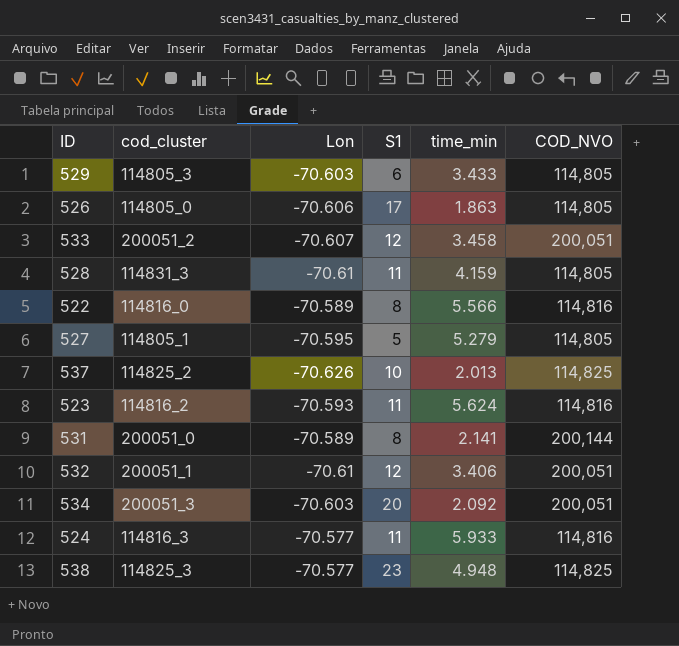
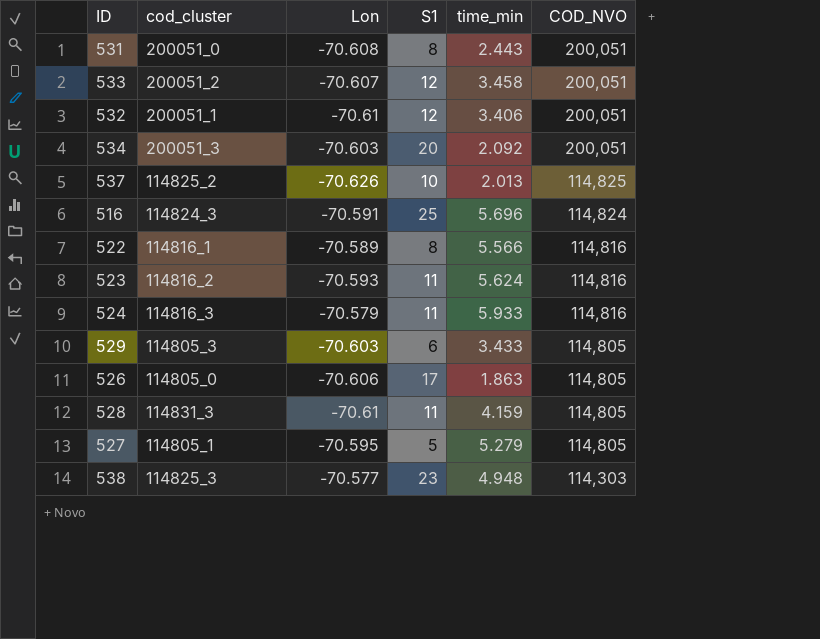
row order: none -> COD_NVO descending
531 | Lon: -70.589 -> -70.608
531 | time_min: 2.141 -> 2.443
531 | COD_NVO: 200,144 -> 200,051
row 516: none -> 114824_3 | -70.591 | 25 | 5.696 | 114,824
522 | cod_cluster: 114816_0 -> 114816_1
524 | Lon: -70.577 -> -70.579
538 | COD_NVO: 114,825 -> 114,303

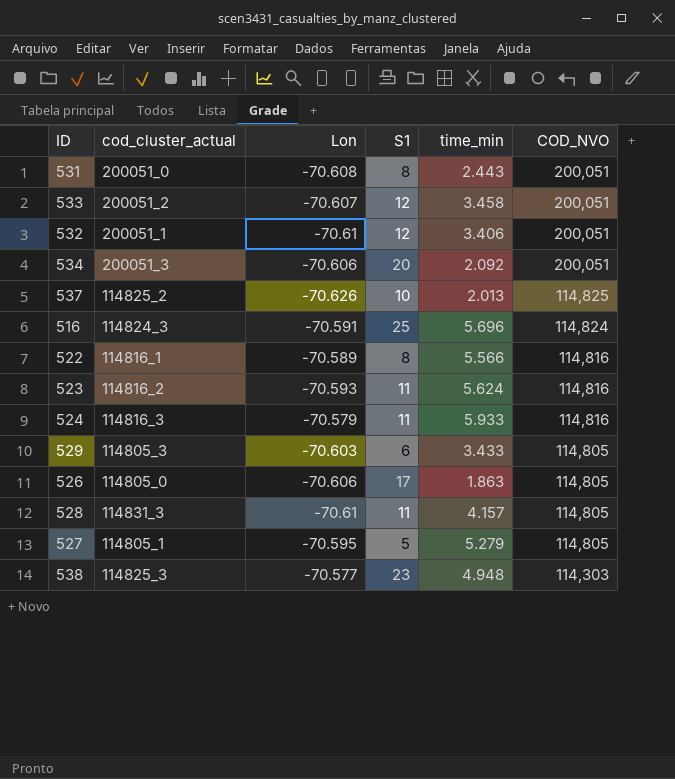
column name: cod_cluster -> cod_cluster_actual
534 | Lon: -70.603 -> -70.606
528 | time_min: 4.159 -> 4.157

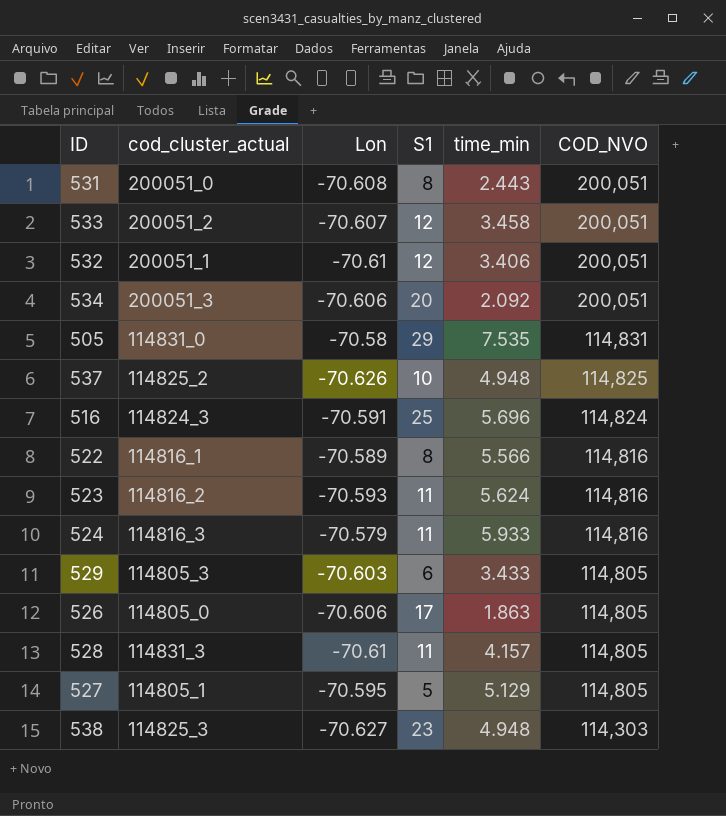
row 505: none -> 114831_0 | -70.58 | 29 | 7.535 | 114,831
537 | time_min: 2.013 -> 4.948
527 | time_min: 5.279 -> 5.129
538 | Lon: -70.577 -> -70.627

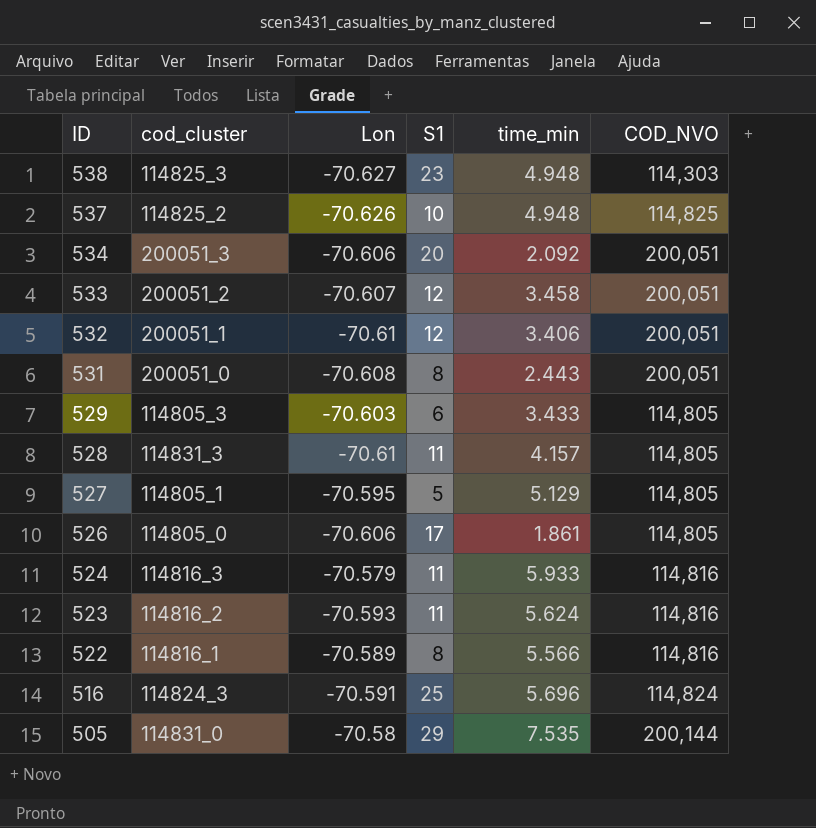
row order: COD_NVO descending -> ID descending
column name: cod_cluster_actual -> cod_cluster
526 | time_min: 1.863 -> 1.861
505 | COD_NVO: 114,831 -> 200,144

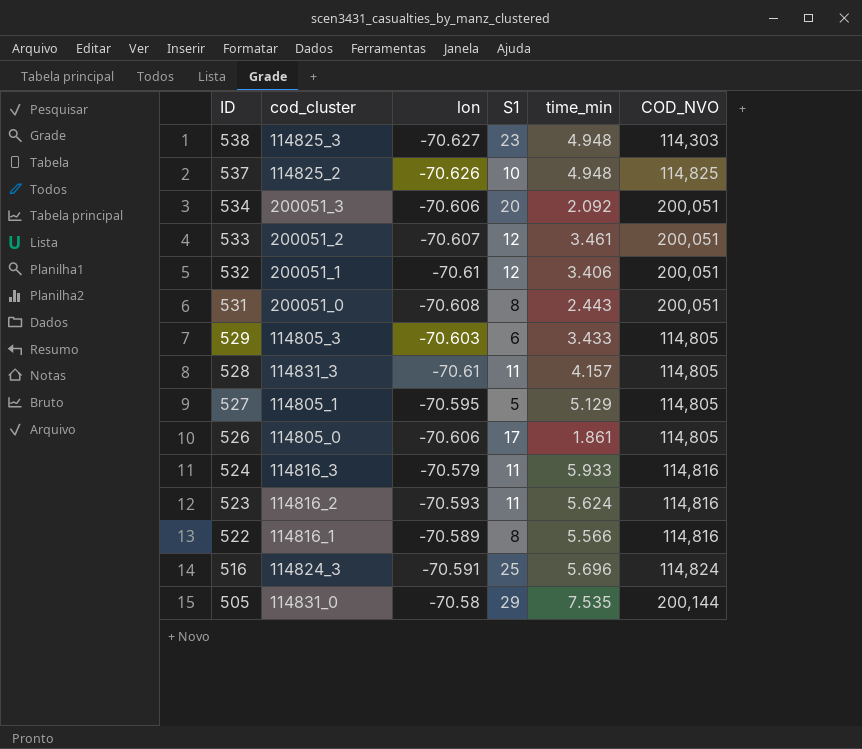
column name: Lon -> lon
533 | time_min: 3.458 -> 3.461

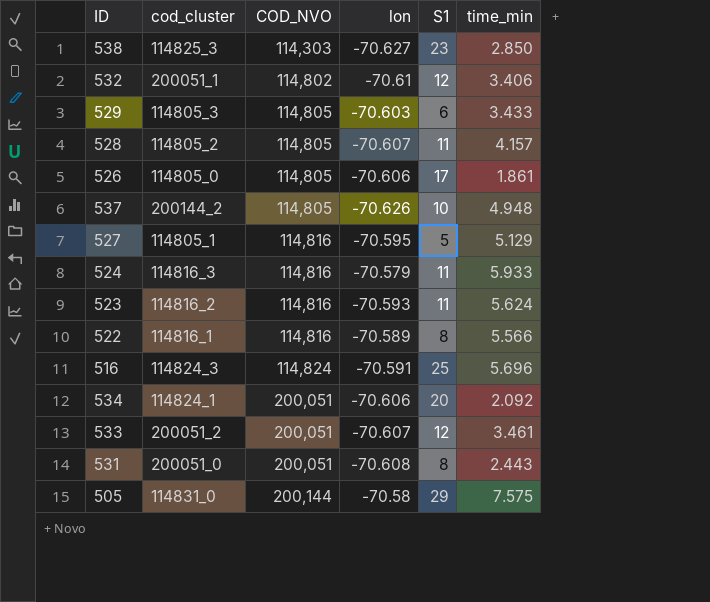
row order: ID descending -> COD_NVO ascending
column COD_NVO | position: 6 -> 3
538 | time_min: 4.948 -> 2.850
532 | COD_NVO: 200,051 -> 114,802
528 | cod_cluster: 114831_3 -> 114805_2
528 | lon: -70.61 -> -70.607
537 | cod_cluster: 114825_2 -> 200144_2
537 | COD_NVO: 114,825 -> 114,805
527 | COD_NVO: 114,805 -> 114,816
534 | cod_cluster: 200051_3 -> 114824_1
505 | time_min: 7.535 -> 7.575

